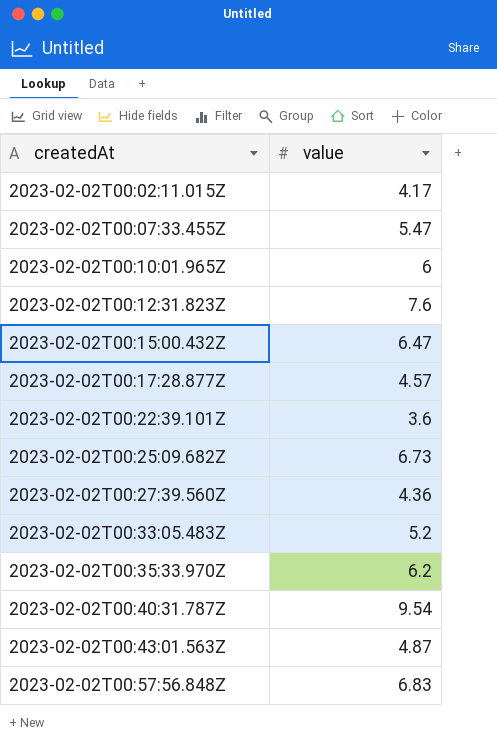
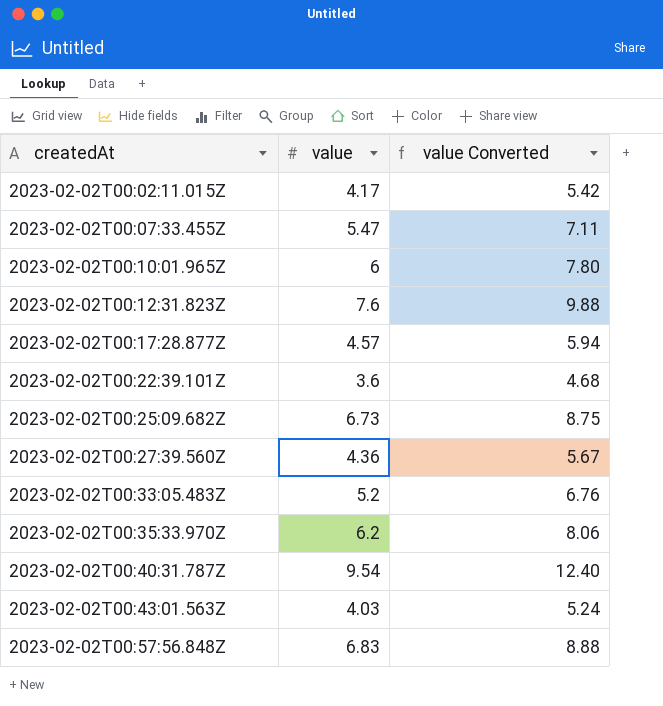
column value Converted | formula: none -> [value] * 1.3
row 2023-02-02T00:15:00.432Z: 6.47 -> none
2023-02-02T00:43:01.563Z | value: 4.87 -> 4.03

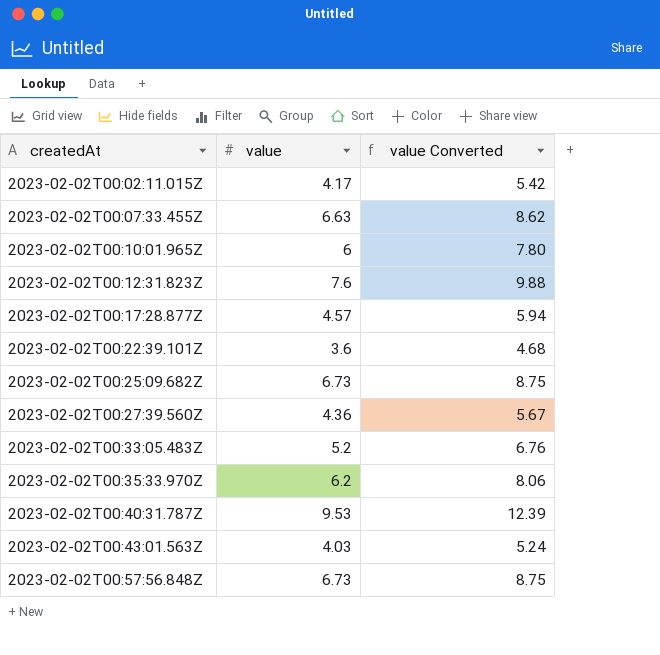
2023-02-02T00:07:33.455Z | value: 5.47 -> 6.63
2023-02-02T00:07:33.455Z | value Converted: 7.11 -> 8.62
2023-02-02T00:40:31.787Z | value: 9.54 -> 9.53
2023-02-02T00:40:31.787Z | value Converted: 12.40 -> 12.39
2023-02-02T00:57:56.848Z | value: 6.83 -> 6.73
2023-02-02T00:57:56.848Z | value Converted: 8.88 -> 8.75

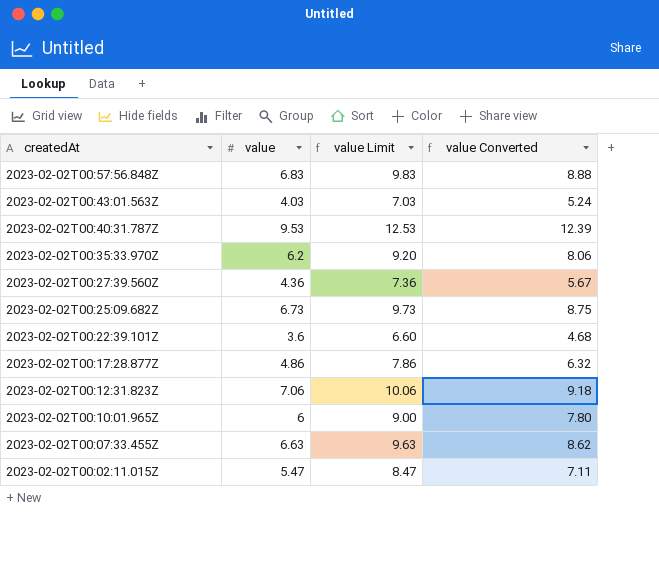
row order: createdAt ascending -> createdAt descending
column value Limit | formula: none -> [value] + 3
row 2023-02-02T00:33:05.483Z: 5.2 | 6.76 -> none
2023-02-02T00:57:56.848Z | value: 6.73 -> 6.83
2023-02-02T00:57:56.848Z | value Converted: 8.75 -> 8.88
2023-02-02T00:17:28.877Z | value: 4.57 -> 4.86
2023-02-02T00:17:28.877Z | value Converted: 5.94 -> 6.32
2023-02-02T00:12:31.823Z | value: 7.6 -> 7.06
2023-02-02T00:12:31.823Z | value Converted: 9.88 -> 9.18
2023-02-02T00:02:11.015Z | value: 4.17 -> 5.47
2023-02-02T00:02:11.015Z | value Converted: 5.42 -> 7.11

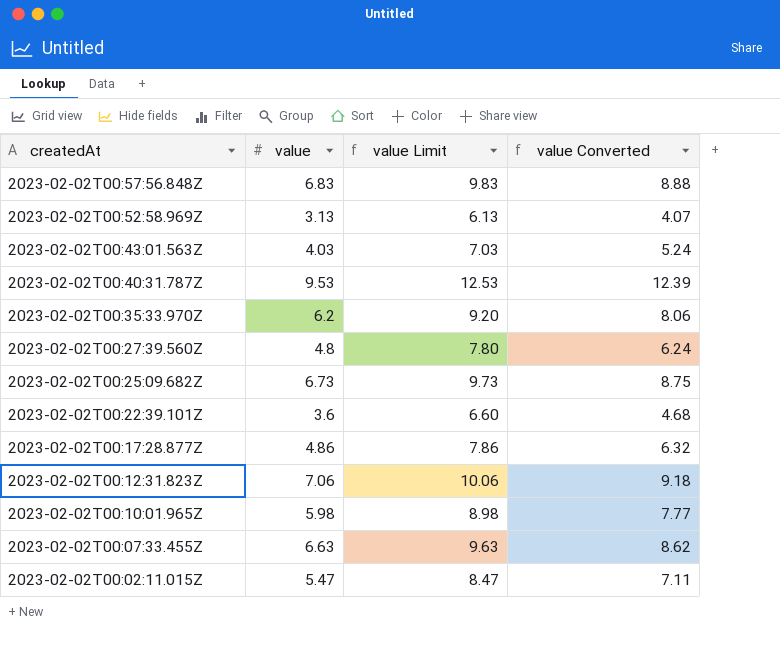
row 2023-02-02T00:52:58.969Z: none -> 3.13 | 6.13 | 4.07
2023-02-02T00:27:39.560Z | value: 4.36 -> 4.8
2023-02-02T00:27:39.560Z | value Limit: 7.36 -> 7.80
2023-02-02T00:27:39.560Z | value Converted: 5.67 -> 6.24
2023-02-02T00:10:01.965Z | value: 6 -> 5.98
2023-02-02T00:10:01.965Z | value Limit: 9.00 -> 8.98
2023-02-02T00:10:01.965Z | value Converted: 7.80 -> 7.77

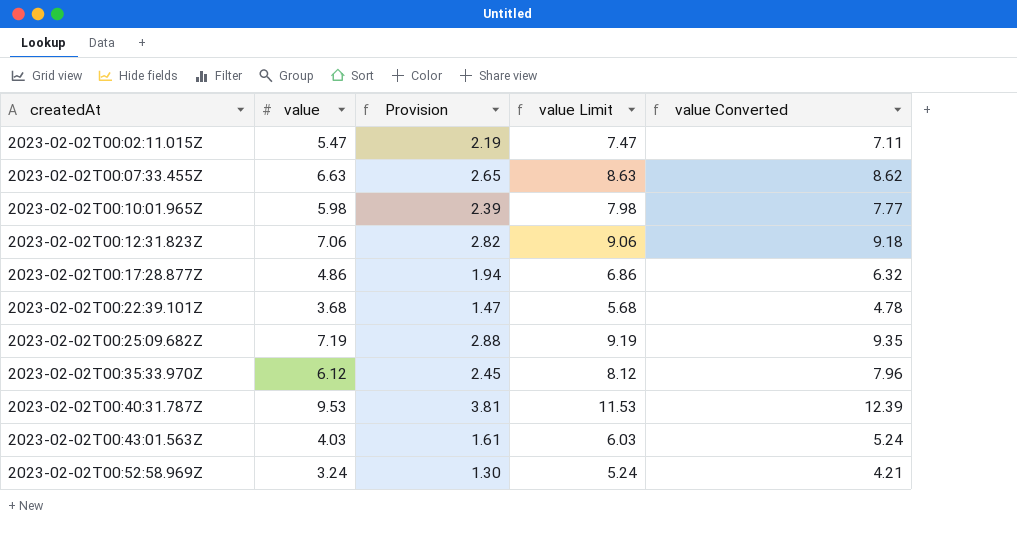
row order: createdAt descending -> createdAt ascending
column Provision | formula: none -> [value] * 0.4
column value Limit | formula: [value] + 3 -> [value] + 2
row 2023-02-02T00:57:56.848Z: 6.83 | 9.83 | 8.88 -> none
row 2023-02-02T00:27:39.560Z: 4.8 | 7.80 | 6.24 -> none
2023-02-02T00:22:39.101Z | value: 3.6 -> 3.68
2023-02-02T00:22:39.101Z | value Converted: 4.68 -> 4.78
2023-02-02T00:25:09.682Z | value: 6.73 -> 7.19
2023-02-02T00:25:09.682Z | value Converted: 8.75 -> 9.35
2023-02-02T00:35:33.970Z | value: 6.2 -> 6.12
2023-02-02T00:35:33.970Z | value Converted: 8.06 -> 7.96
2023-02-02T00:52:58.969Z | value: 3.13 -> 3.24
2023-02-02T00:52:58.969Z | value Converted: 4.07 -> 4.21

